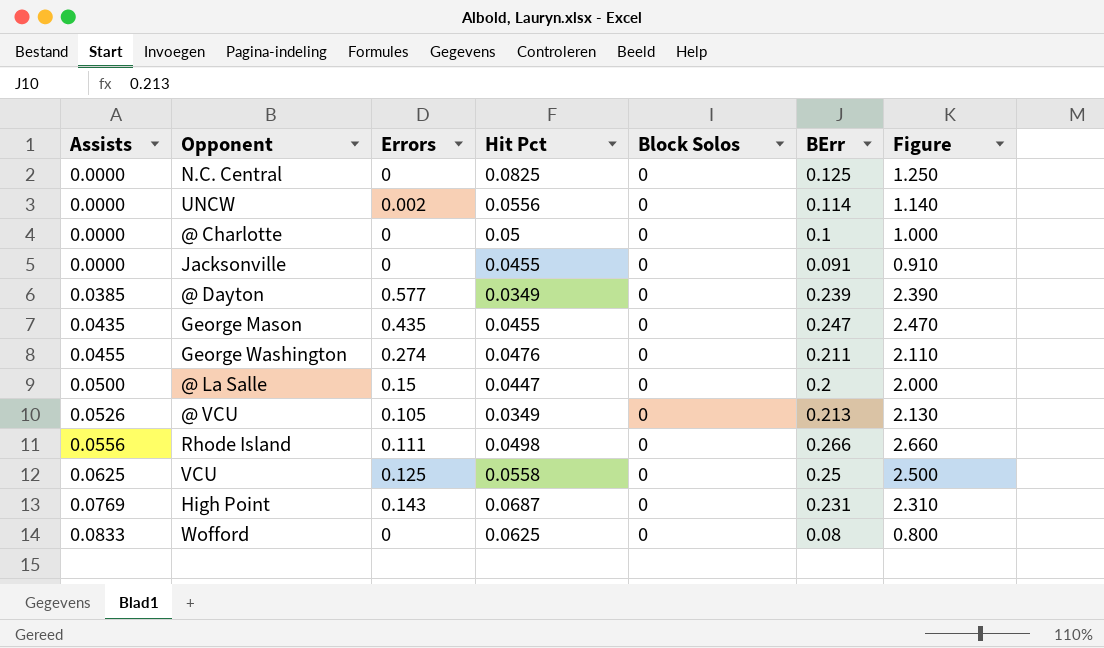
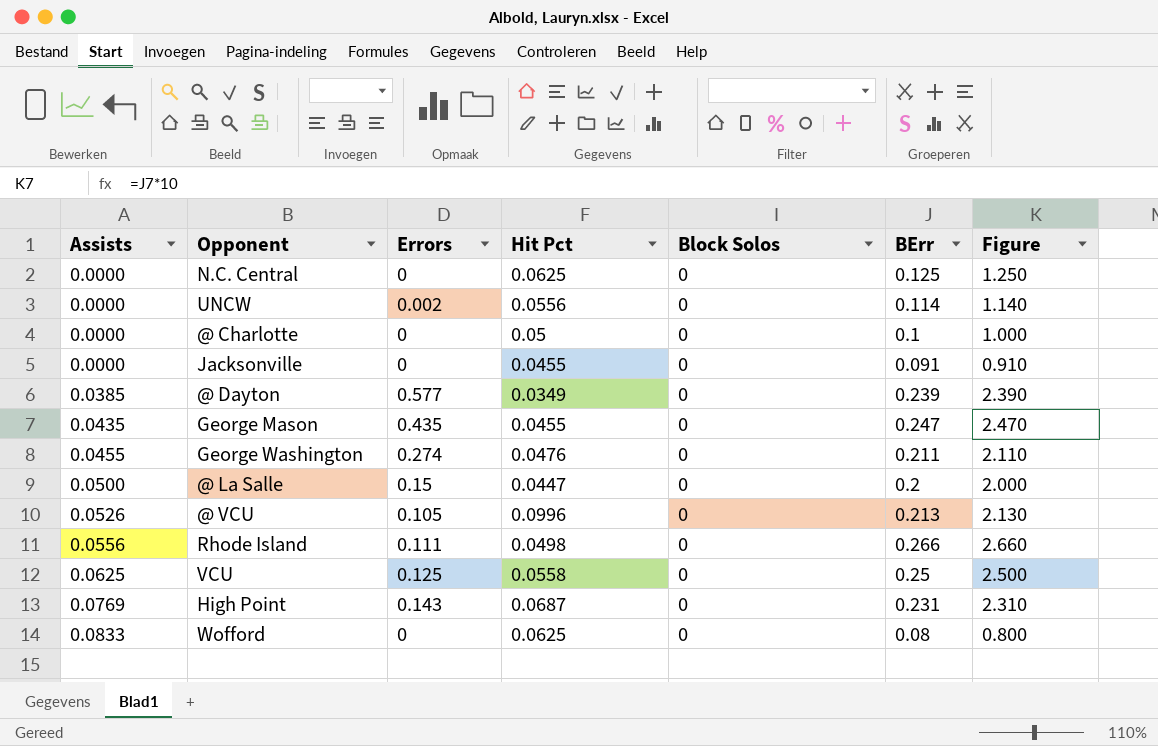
N.C. Central | Hit Pct: 0.0825 -> 0.0625
@ VCU | Hit Pct: 0.0349 -> 0.0996

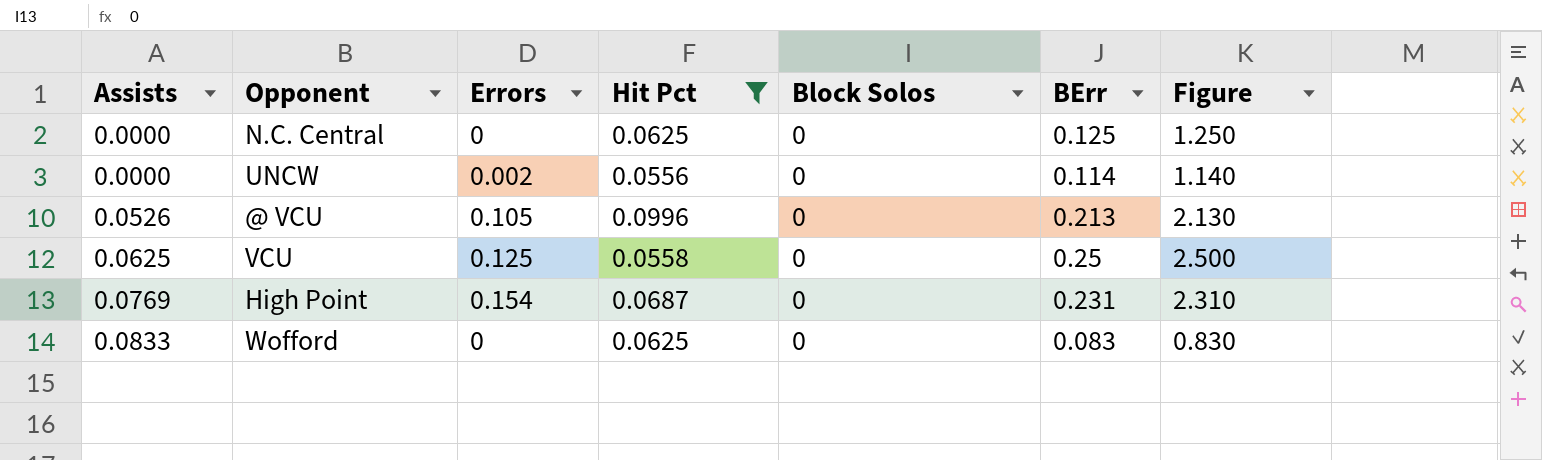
filter: none -> Hit Pct >= 0.0556
High Point | Errors: 0.143 -> 0.154
Wofford | BErr: 0.08 -> 0.083
Wofford | Figure: 0.800 -> 0.830

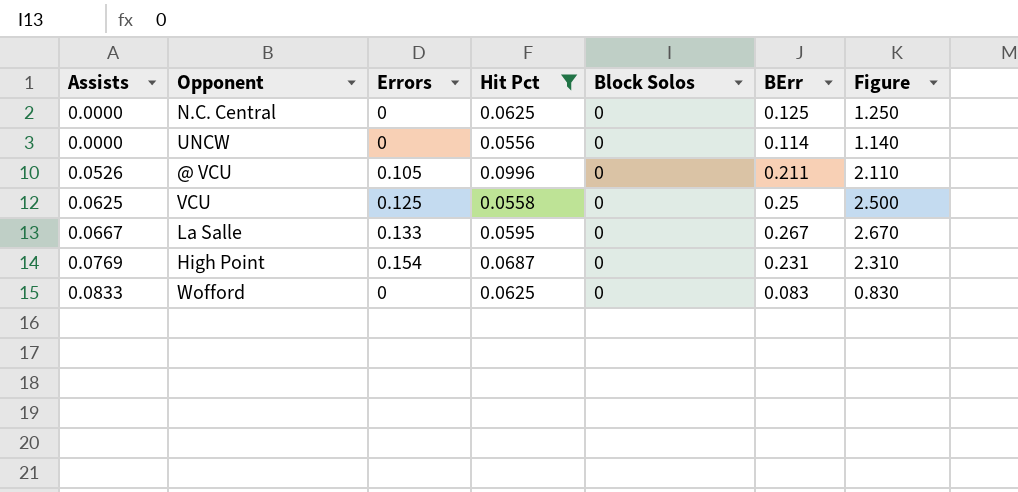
UNCW | Errors: 0.002 -> 0
@ VCU | BErr: 0.213 -> 0.211
@ VCU | Figure: 2.130 -> 2.110
row La Salle: none -> 0.0667 | 0.133 | 0.0595 | 0 | 0.267 | 2.670

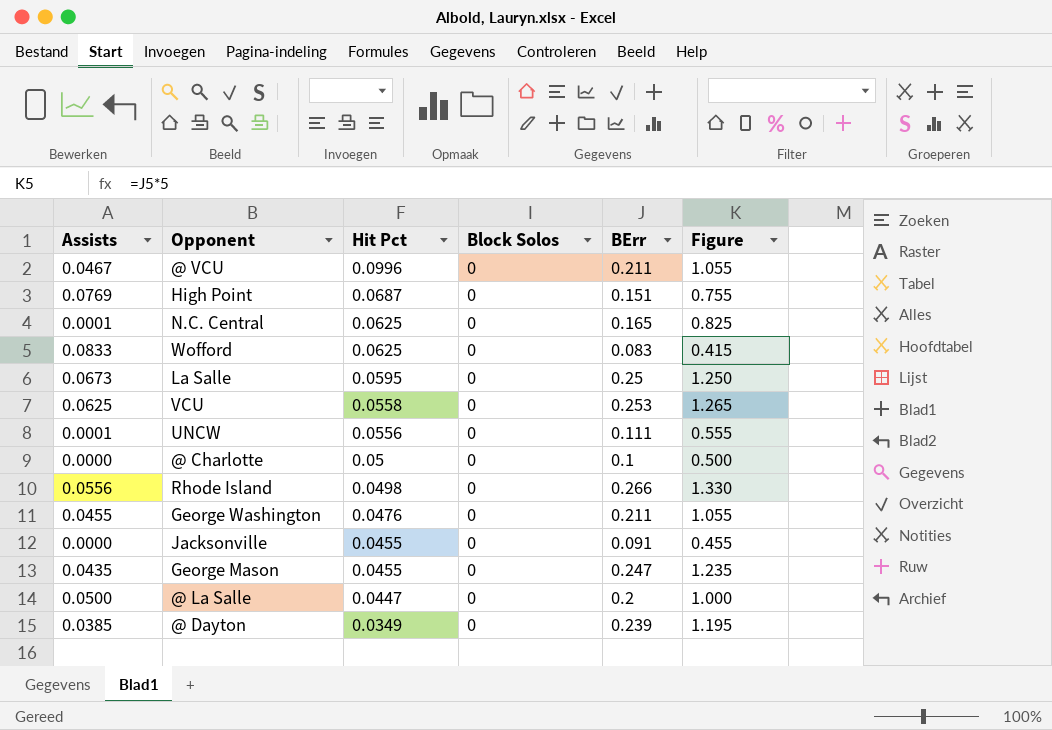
filter: Hit Pct >= 0.0556 -> none
row order: Assists ascending -> Hit Pct descending
column Errors | position: 3 -> none
column Figure | formula: [BErr] * 10 -> [BErr] * 5
@ VCU | Assists: 0.0526 -> 0.0467
High Point | BErr: 0.231 -> 0.151
N.C. Central | Assists: 0.0000 -> 0.0001
N.C. Central | BErr: 0.125 -> 0.165
La Salle | Assists: 0.0667 -> 0.0673
La Salle | BErr: 0.267 -> 0.25
VCU | BErr: 0.25 -> 0.253
UNCW | Assists: 0.0000 -> 0.0001
UNCW | BErr: 0.114 -> 0.111

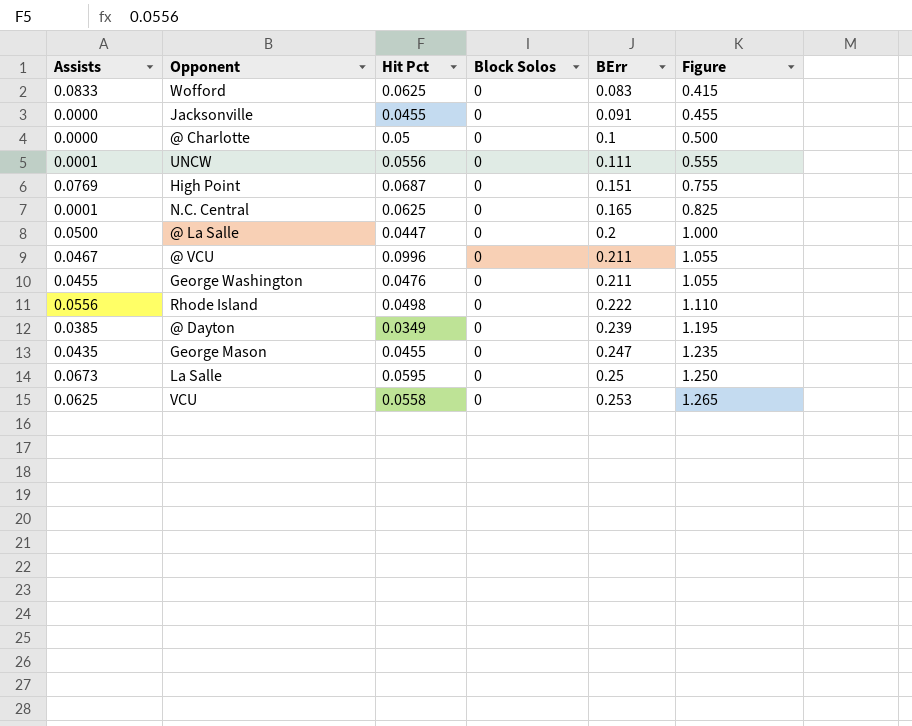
row order: Hit Pct descending -> BErr ascending
Rhode Island | BErr: 0.266 -> 0.222
Rhode Island | Figure: 1.330 -> 1.110

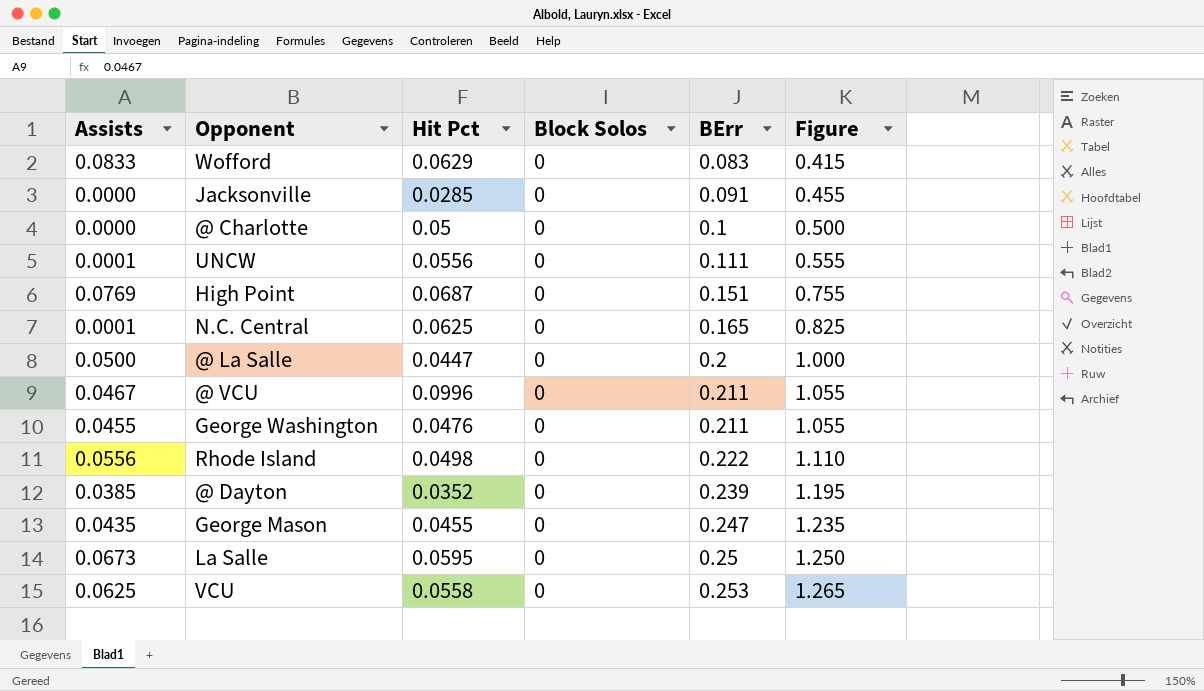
Wofford | Hit Pct: 0.0625 -> 0.0629
Jacksonville | Hit Pct: 0.0455 -> 0.0285
@ Dayton | Hit Pct: 0.0349 -> 0.0352

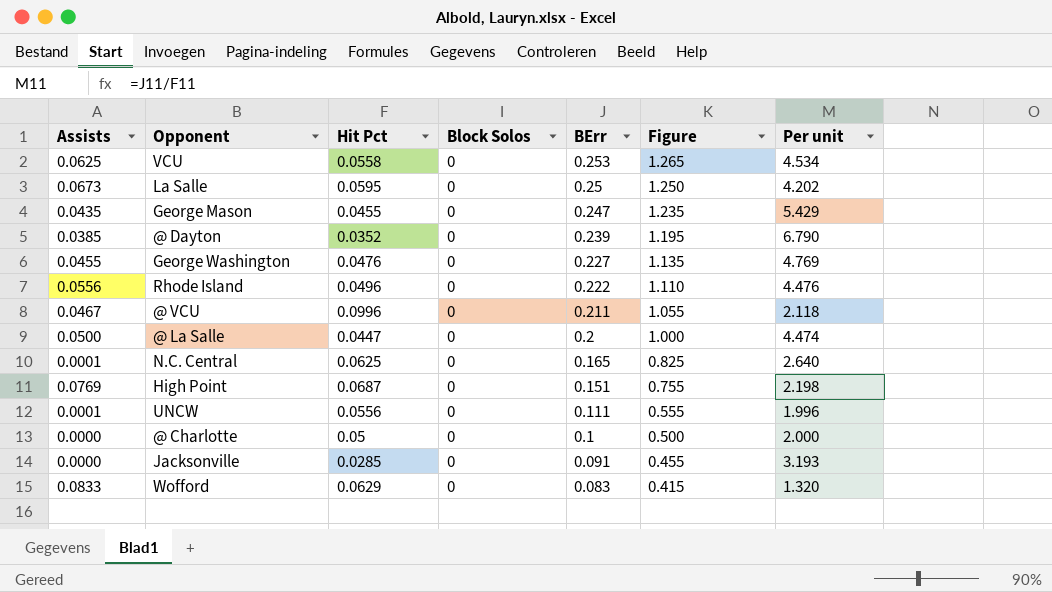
row order: BErr ascending -> BErr descending
column Per unit | formula: none -> [BErr] / [Hit Pct]
George Washington | BErr: 0.211 -> 0.227
George Washington | Figure: 1.055 -> 1.135
Rhode Island | Hit Pct: 0.0498 -> 0.0496

